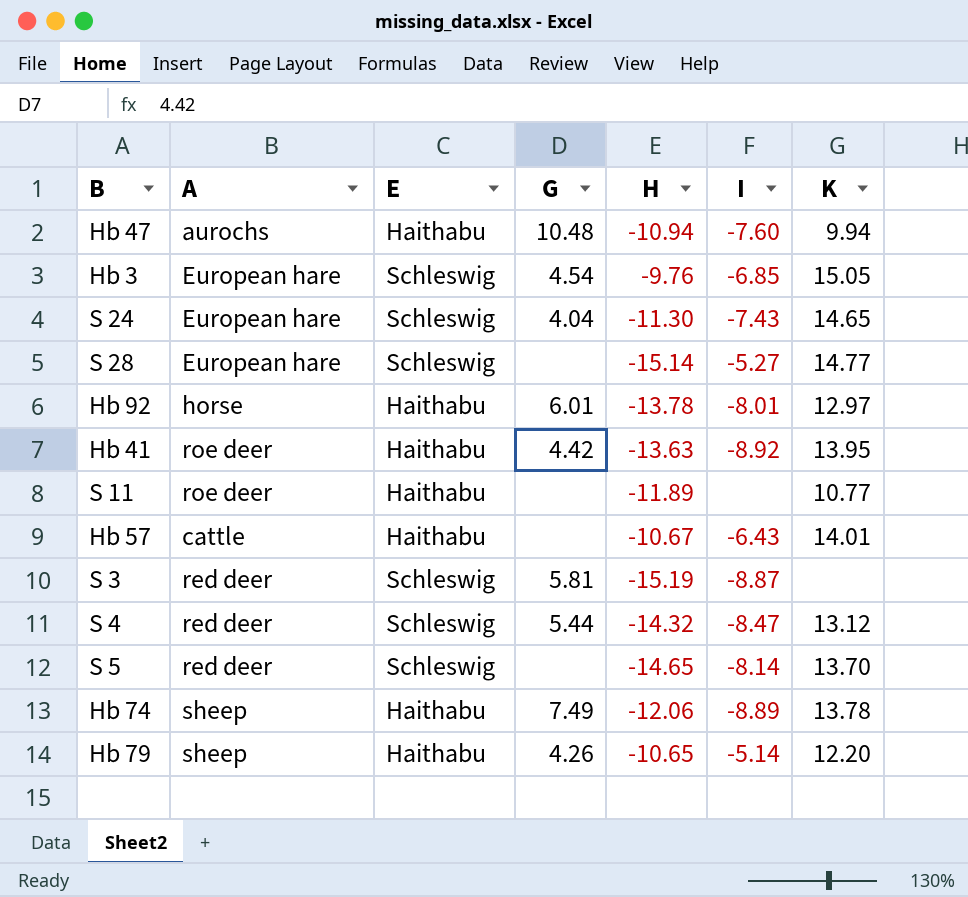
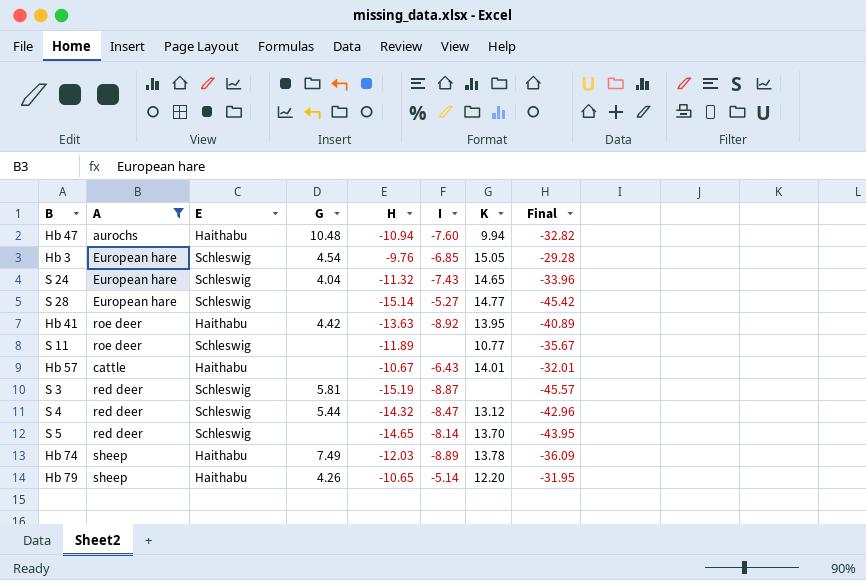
filter: none -> A != horse
column Final | formula: none -> [H] * 3
S 24 | H: -11.30 -> -11.32
S 11 | E: Haithabu -> Schleswig
Hb 74 | H: -12.06 -> -12.03

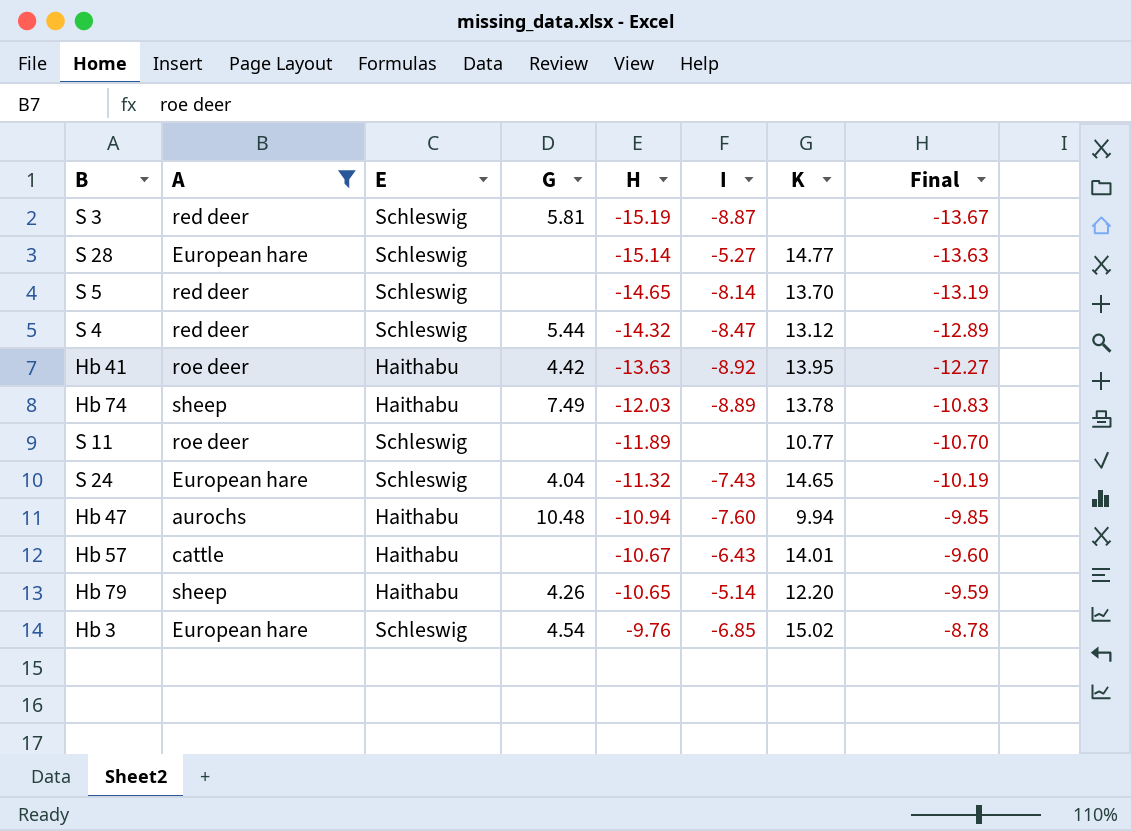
row order: none -> H ascending
column Final | formula: [H] * 3 -> [H] * 0.9
Hb 3 | K: 15.05 -> 15.02

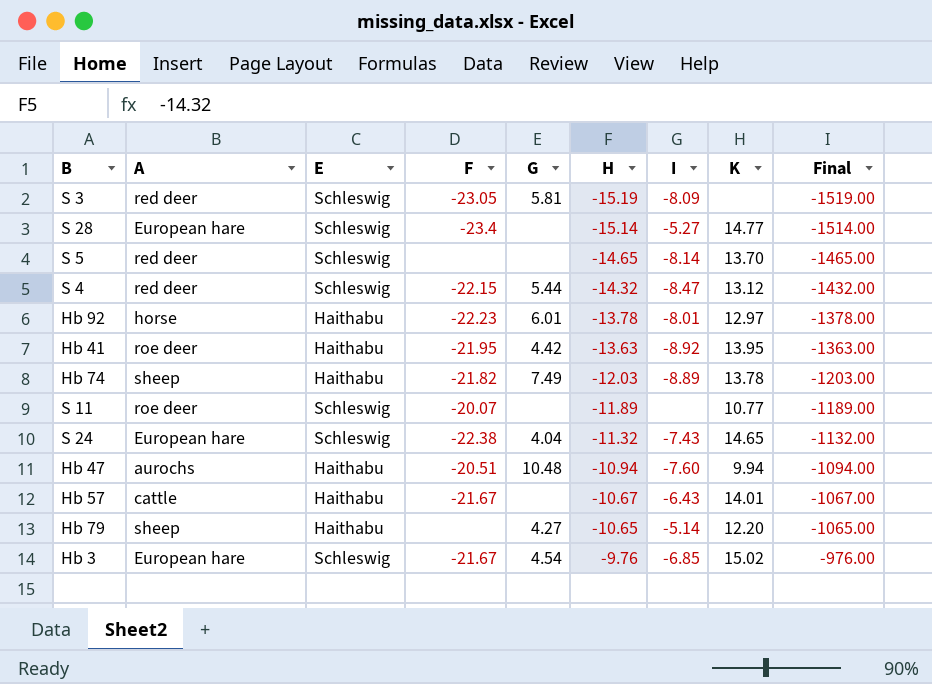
filter: A != horse -> none
column F | position: none -> 4
column Final | formula: [H] * 0.9 -> [H] * 100
S 3 | I: -8.87 -> -8.09
Hb 79 | G: 4.26 -> 4.27

